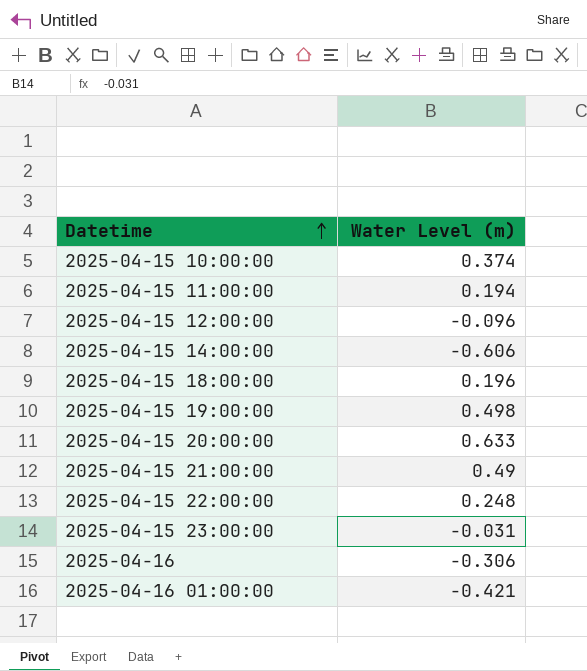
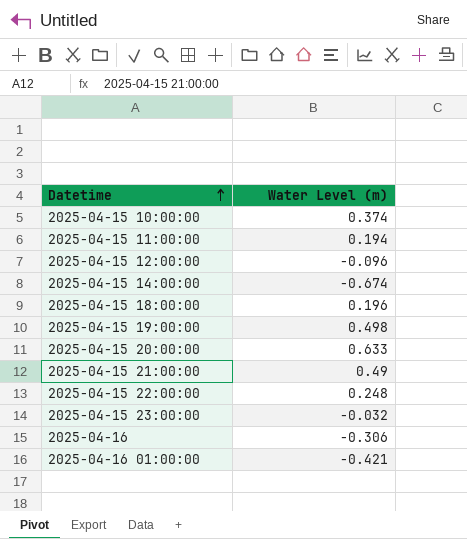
2025-04-15 14:00:00 | Water Level (m): -0.606 -> -0.674
2025-04-15 23:00:00 | Water Level (m): -0.031 -> -0.032

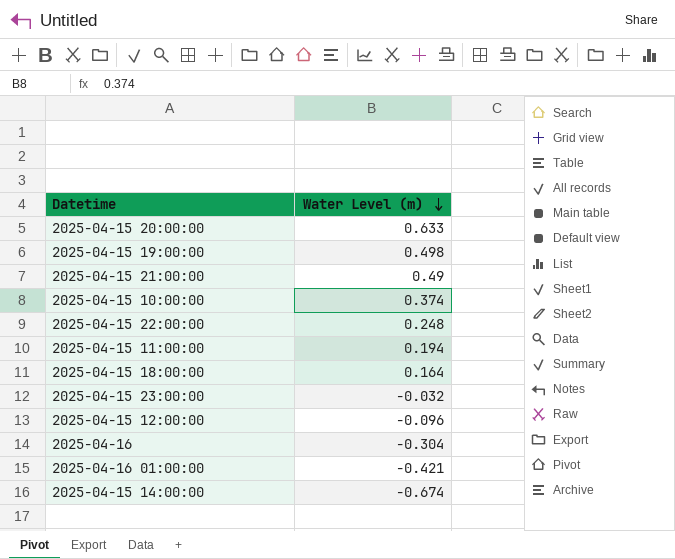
row order: Datetime ascending -> Water Level (m) descending
2025-04-15 18:00:00 | Water Level (m): 0.196 -> 0.164
2025-04-16 | Water Level (m): -0.306 -> -0.304

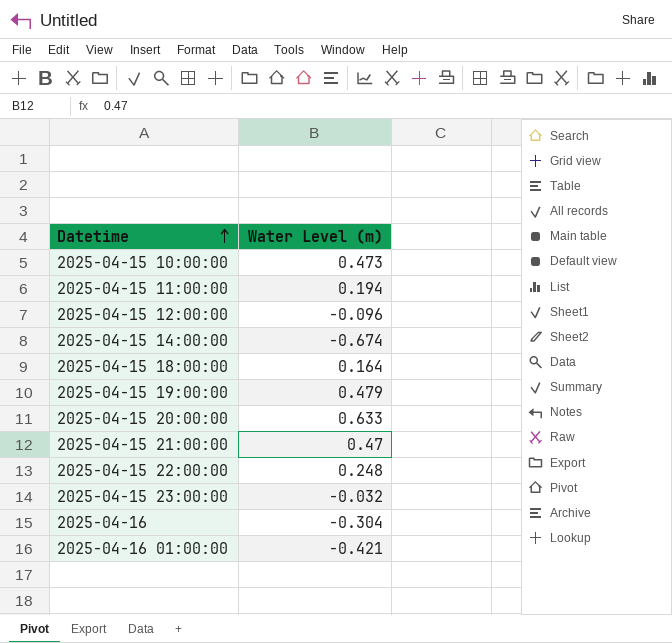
row order: Water Level (m) descending -> Datetime ascending
2025-04-15 10:00:00 | Water Level (m): 0.374 -> 0.473
2025-04-15 19:00:00 | Water Level (m): 0.498 -> 0.479
2025-04-15 21:00:00 | Water Level (m): 0.49 -> 0.47

